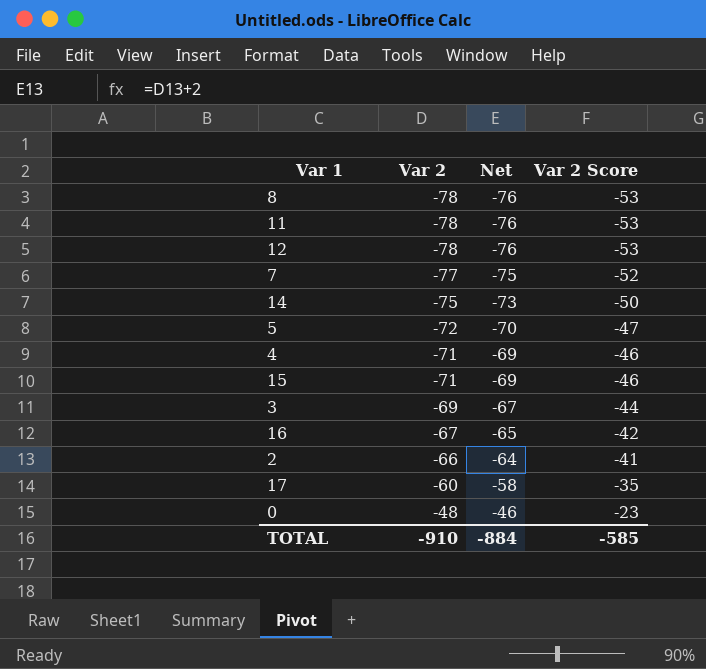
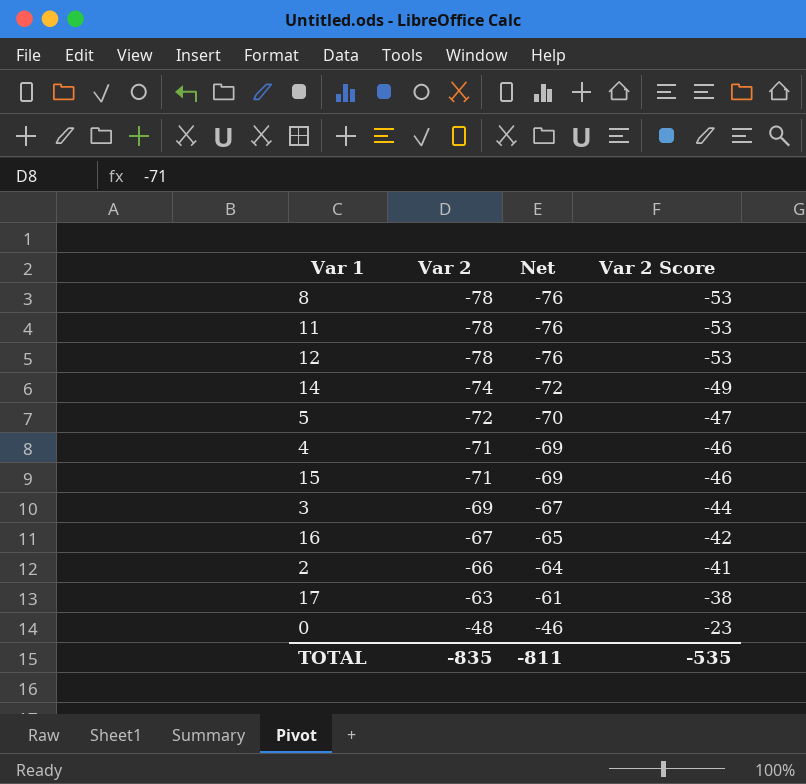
row 7: -77 | -75 | -52 -> none
14 | Var 2: -75 -> -74
14 | Net: -73 -> -72
14 | Var 2 Score: -50 -> -49
17 | Var 2: -60 -> -63
17 | Net: -58 -> -61
17 | Var 2 Score: -35 -> -38
TOTAL | Var 2: -910 -> -835
TOTAL | Net: -884 -> -811
TOTAL | Var 2 Score: -585 -> -535

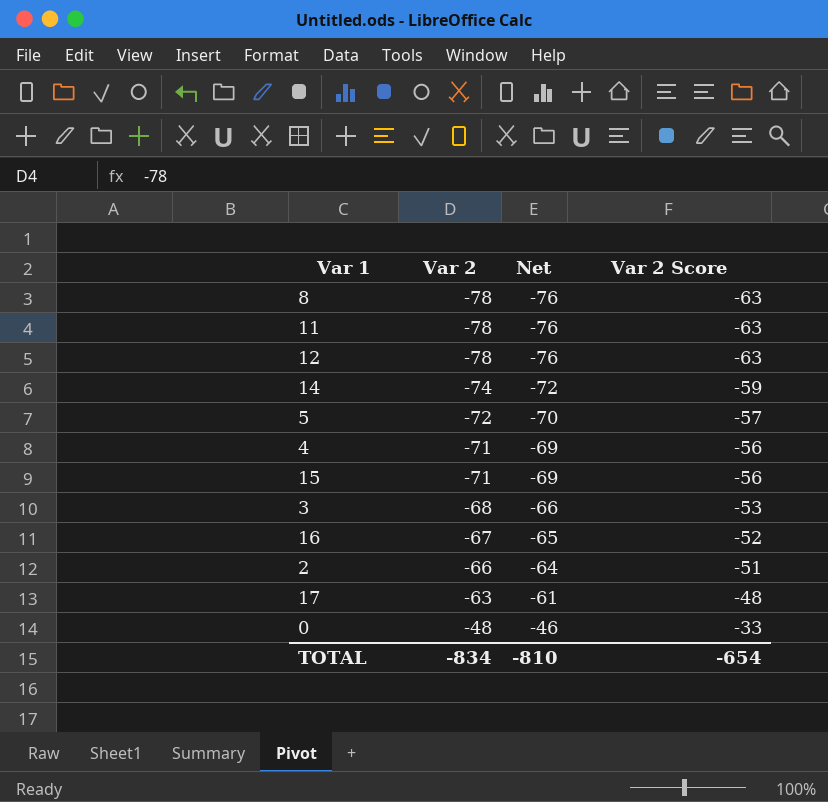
column Var 2 Score | formula: [Var 2] + 25 -> [Var 2] + 15
3 | Var 2: -69 -> -68
3 | Net: -67 -> -66
TOTAL | Var 2: -835 -> -834
TOTAL | Net: -811 -> -810
TOTAL | Var 2 Score: -535 -> -654

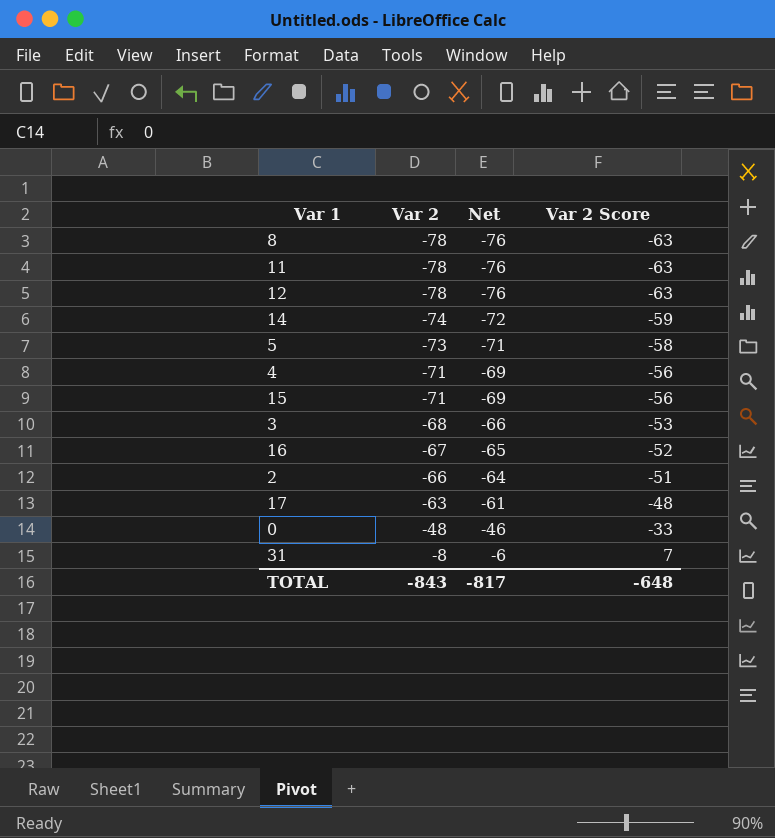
5 | Var 2: -72 -> -73
5 | Net: -70 -> -71
5 | Var 2 Score: -57 -> -58
row 31: none -> -8 | -6 | 7
TOTAL | Var 2: -834 -> -843
TOTAL | Net: -810 -> -817
TOTAL | Var 2 Score: -654 -> -648

